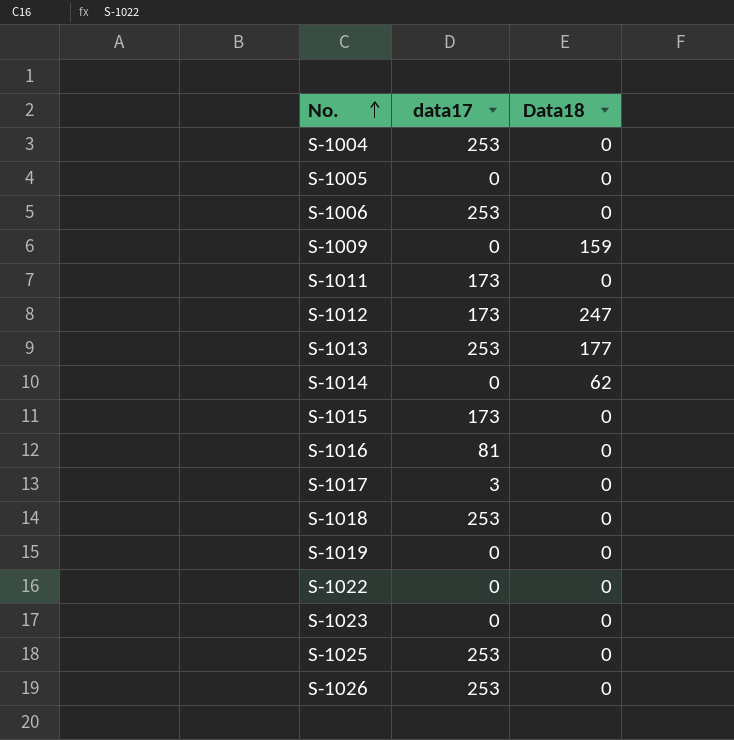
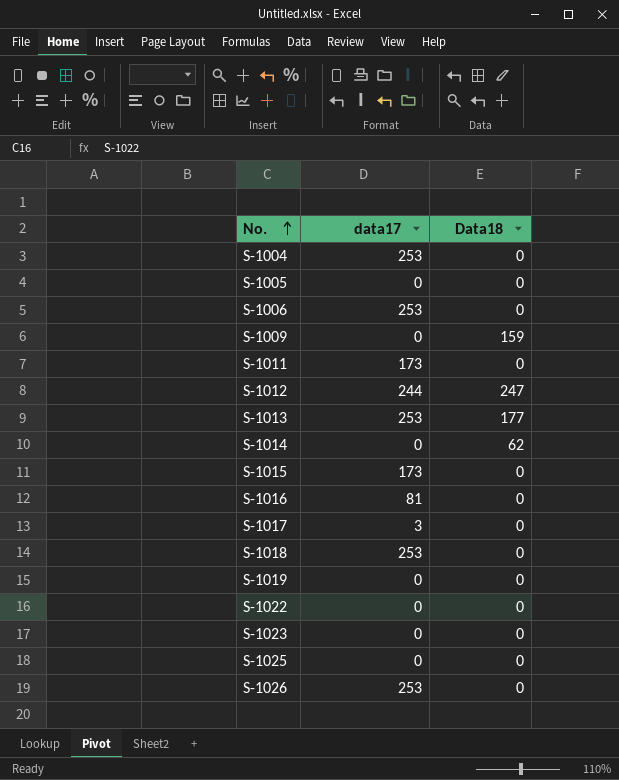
S-1012 | data17: 173 -> 244
S-1025 | data17: 253 -> 0

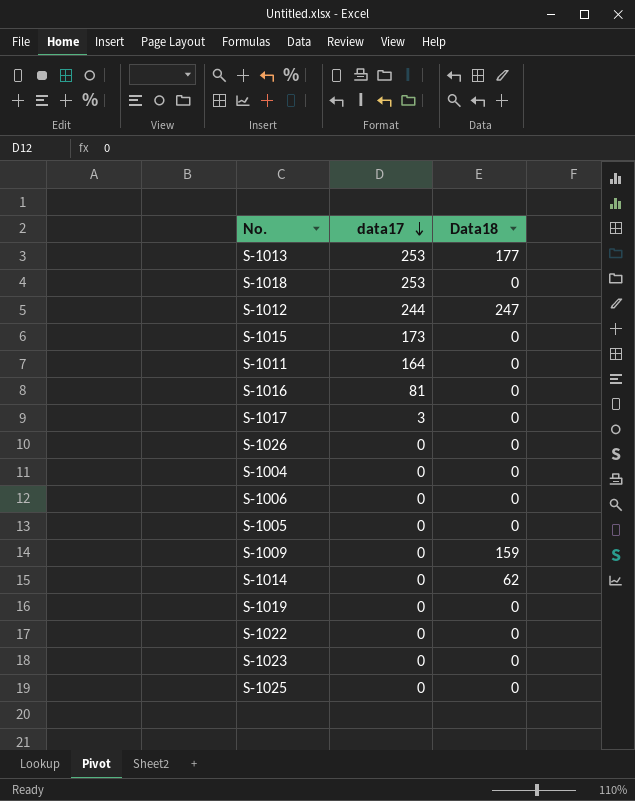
row order: No. ascending -> data17 descending
S-1011 | data17: 173 -> 164
S-1026 | data17: 253 -> 0
S-1004 | data17: 253 -> 0
S-1006 | data17: 253 -> 0

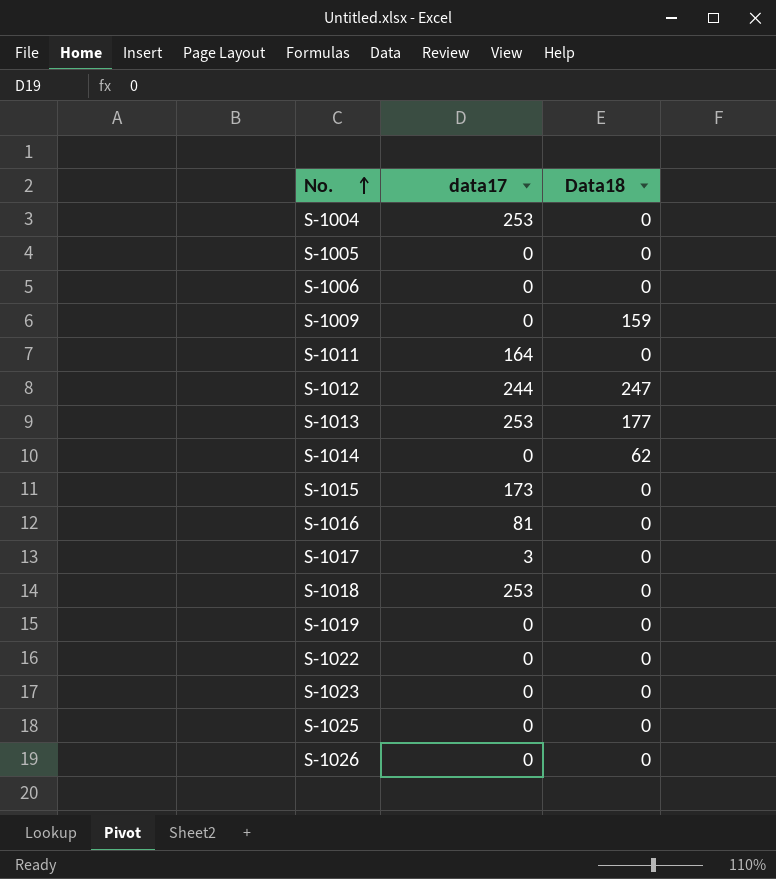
row order: data17 descending -> No. ascending
S-1004 | data17: 0 -> 253

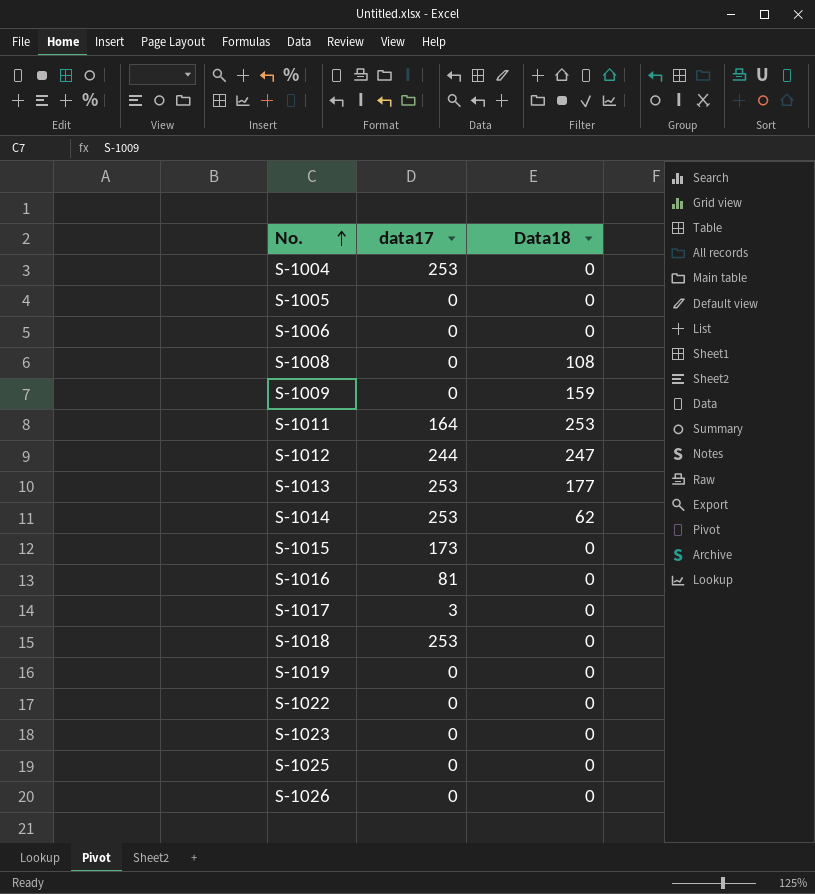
row S-1008: none -> 0 | 108
S-1011 | Data18: 0 -> 253
S-1014 | data17: 0 -> 253

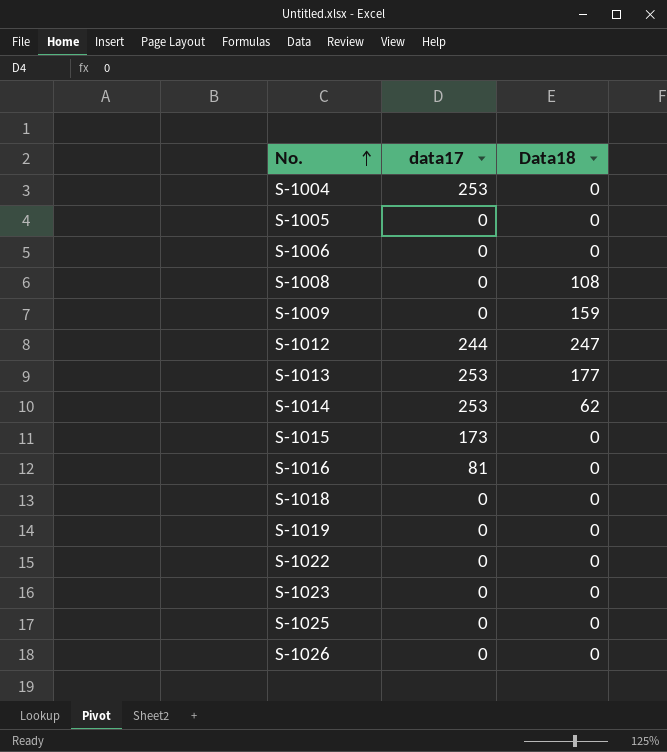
row S-1011: 164 | 253 -> none
row S-1017: 3 | 0 -> none
S-1018 | data17: 253 -> 0

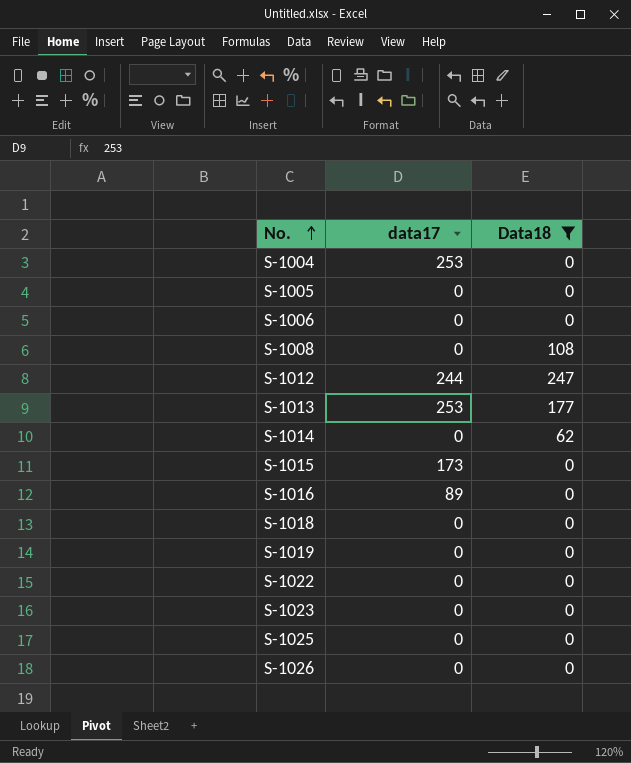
filter: none -> Data18 != 159
S-1014 | data17: 253 -> 0
S-1016 | data17: 81 -> 89

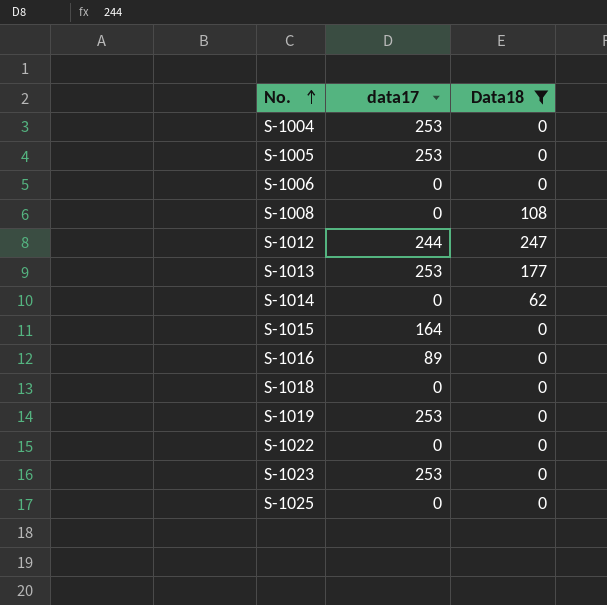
row S-1026: 0 | 0 -> none
S-1005 | data17: 0 -> 253
S-1015 | data17: 173 -> 164
S-1019 | data17: 0 -> 253
S-1023 | data17: 0 -> 253

